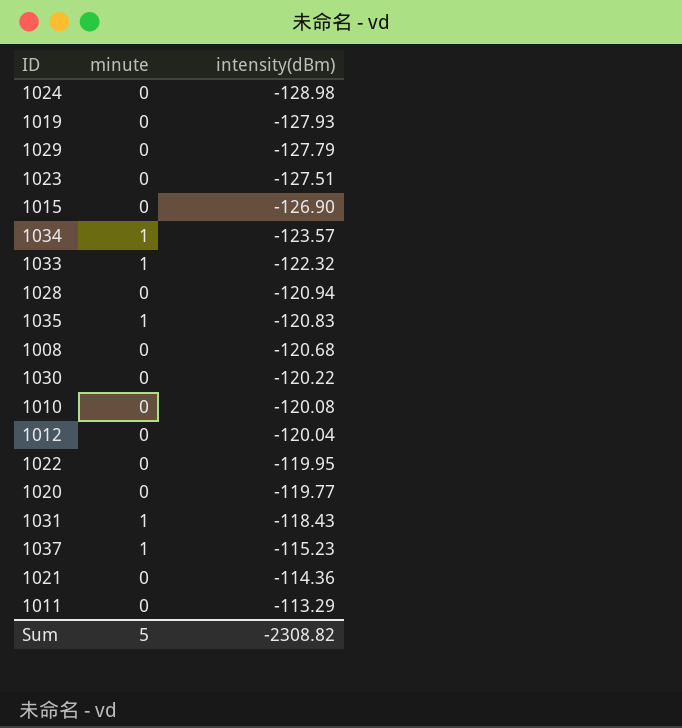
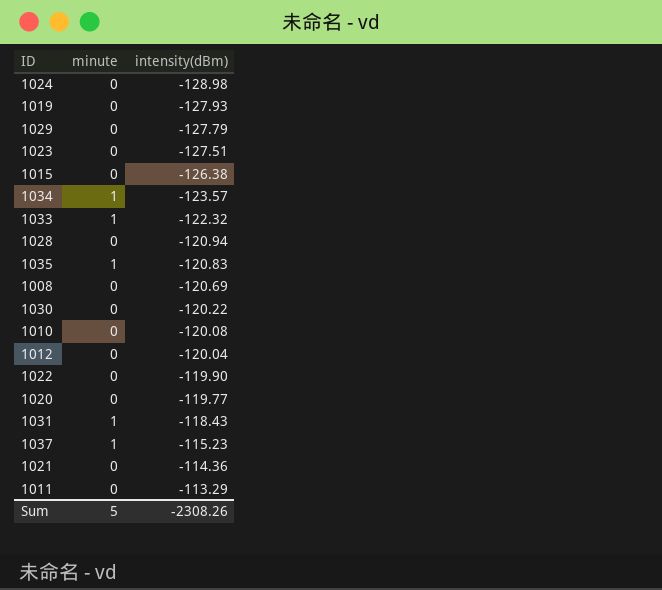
1015 | intensity(dBm): -126.90 -> -126.38
1008 | intensity(dBm): -120.68 -> -120.69
1022 | intensity(dBm): -119.95 -> -119.90
Sum | intensity(dBm): -2308.82 -> -2308.26

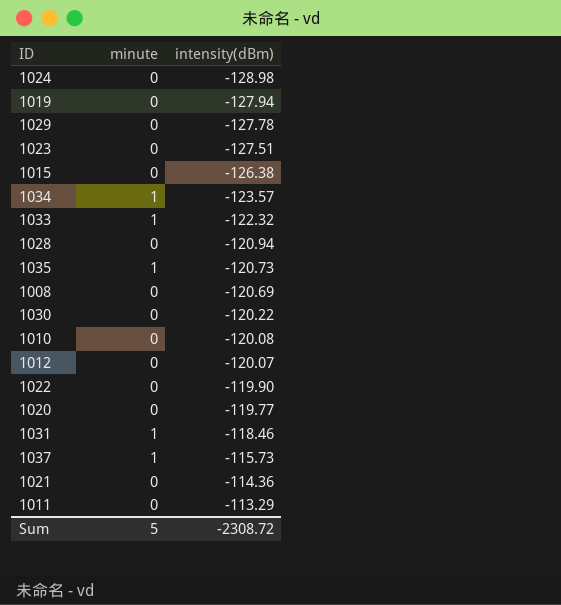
1019 | intensity(dBm): -127.93 -> -127.94
1029 | intensity(dBm): -127.79 -> -127.78
1035 | intensity(dBm): -120.83 -> -120.73
1012 | intensity(dBm): -120.04 -> -120.07
1031 | intensity(dBm): -118.43 -> -118.46
1037 | intensity(dBm): -115.23 -> -115.73
Sum | intensity(dBm): -2308.26 -> -2308.72

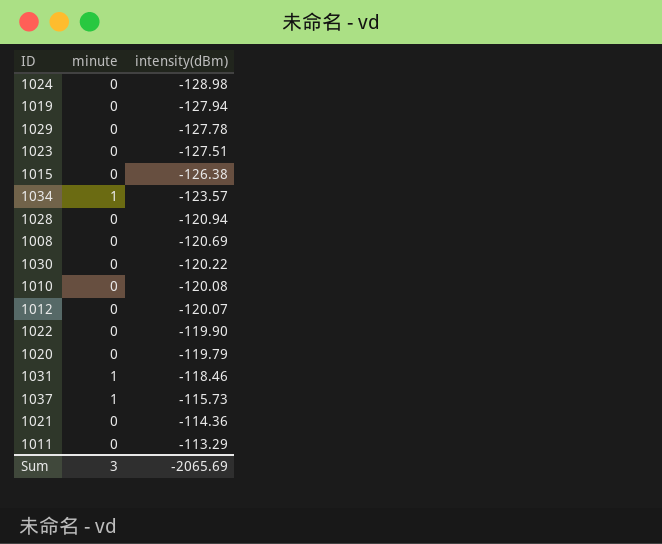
row 1033: 1 | -122.32 -> none
row 1035: 1 | -120.73 -> none
1020 | intensity(dBm): -119.77 -> -119.79
Sum | minute: 5 -> 3
Sum | intensity(dBm): -2308.72 -> -2065.69

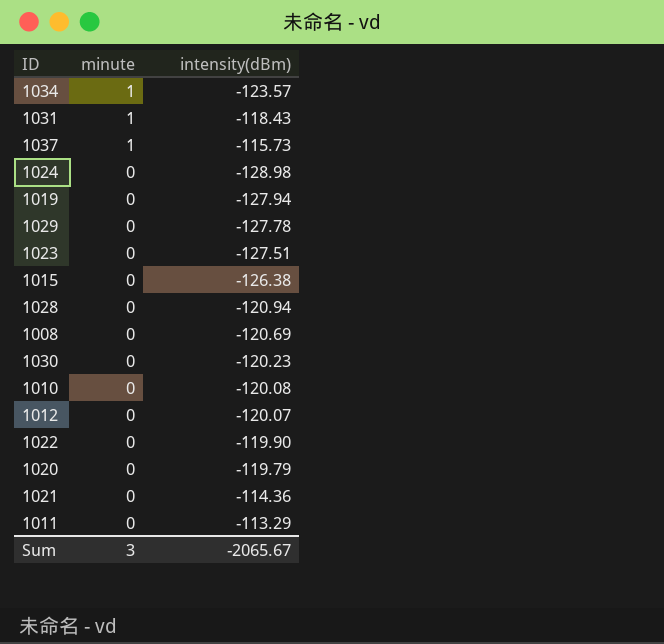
row order: intensity(dBm) ascending -> minute descending
1031 | intensity(dBm): -118.46 -> -118.43
1030 | intensity(dBm): -120.22 -> -120.23
Sum | intensity(dBm): -2065.69 -> -2065.67

